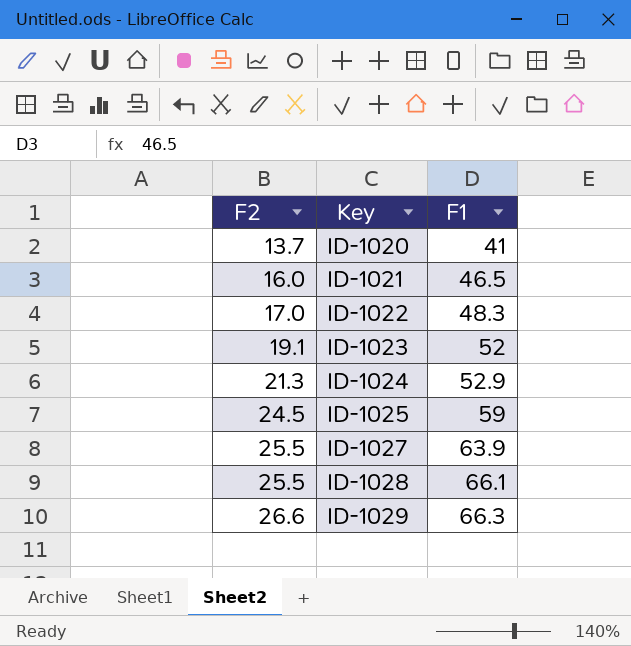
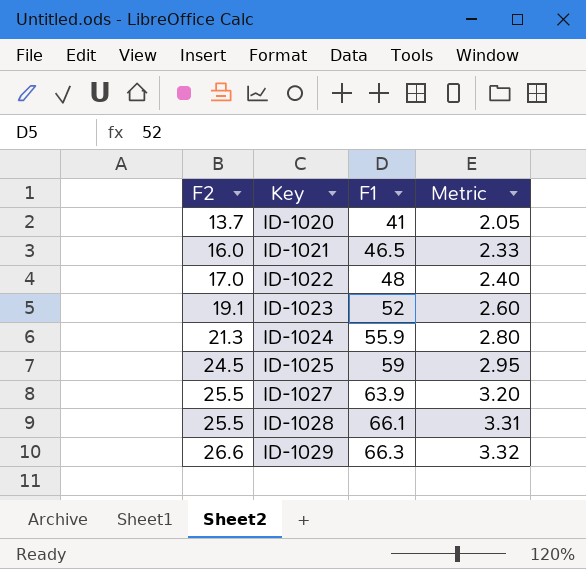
column Metric | formula: none -> [F1] * 0.05
ID-1022 | F1: 48.3 -> 48
ID-1024 | F1: 52.9 -> 55.9

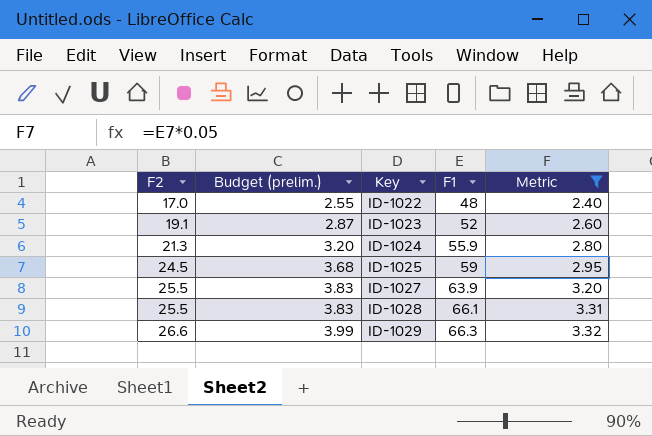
filter: none -> Metric >= 2.40
column Budget (prelim.) | formula: none -> [F2] * 0.15

